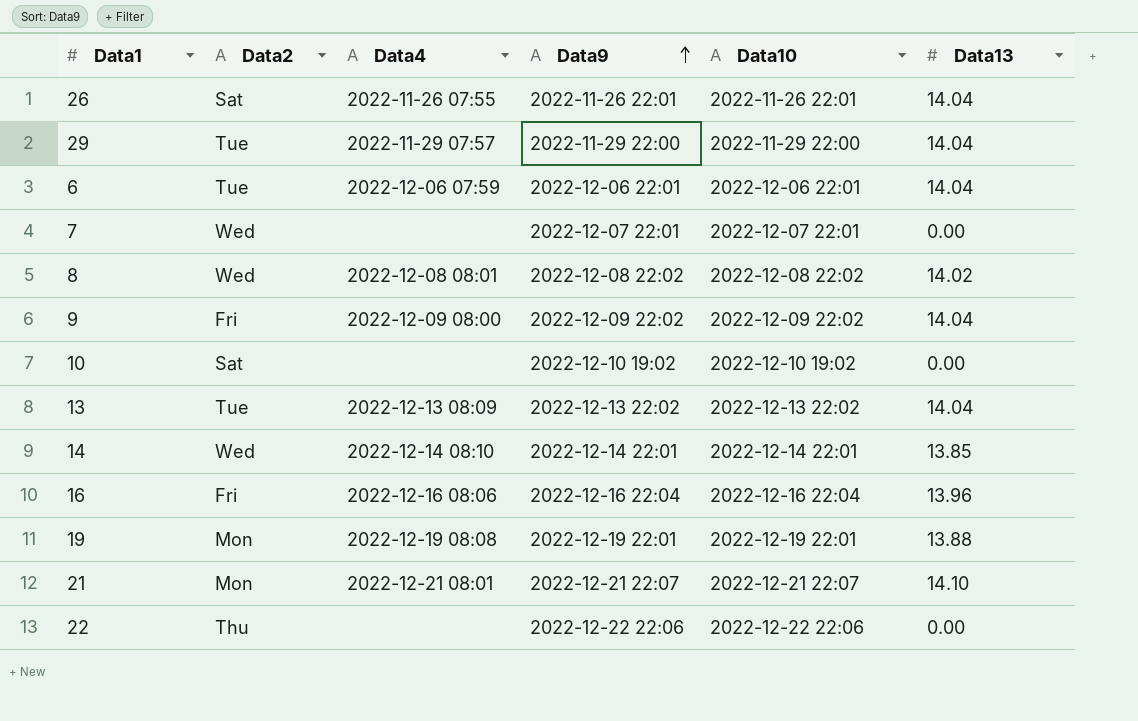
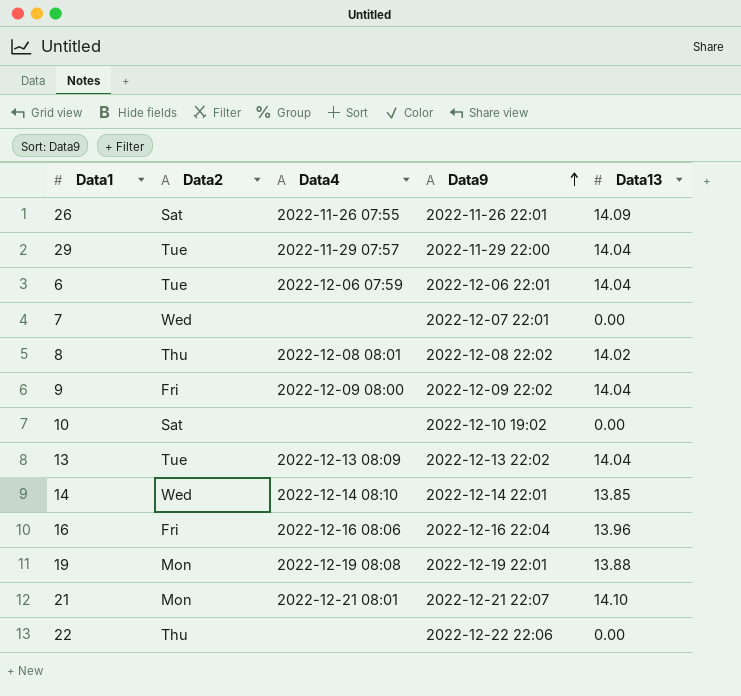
column Data10 | position: 5 -> none
26 | Data13: 14.04 -> 14.09
8 | Data2: Wed -> Thu

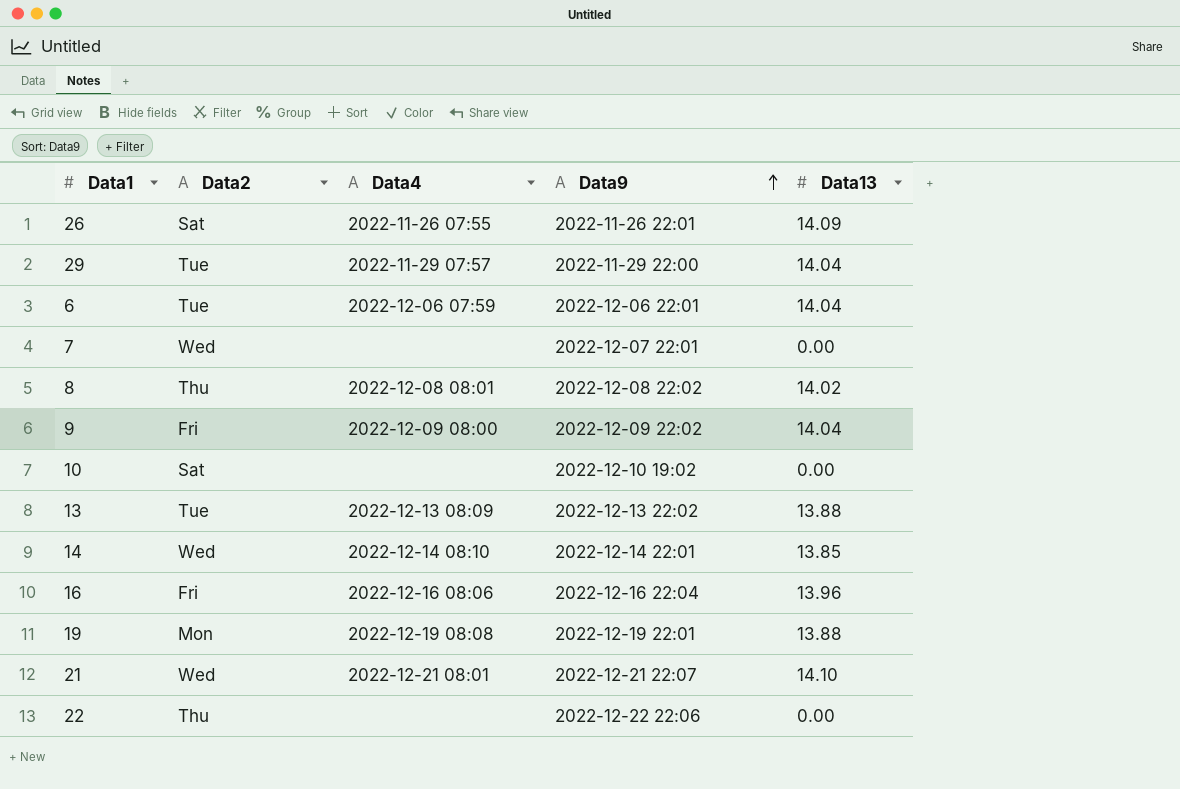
13 | Data13: 14.04 -> 13.88
21 | Data2: Mon -> Wed

